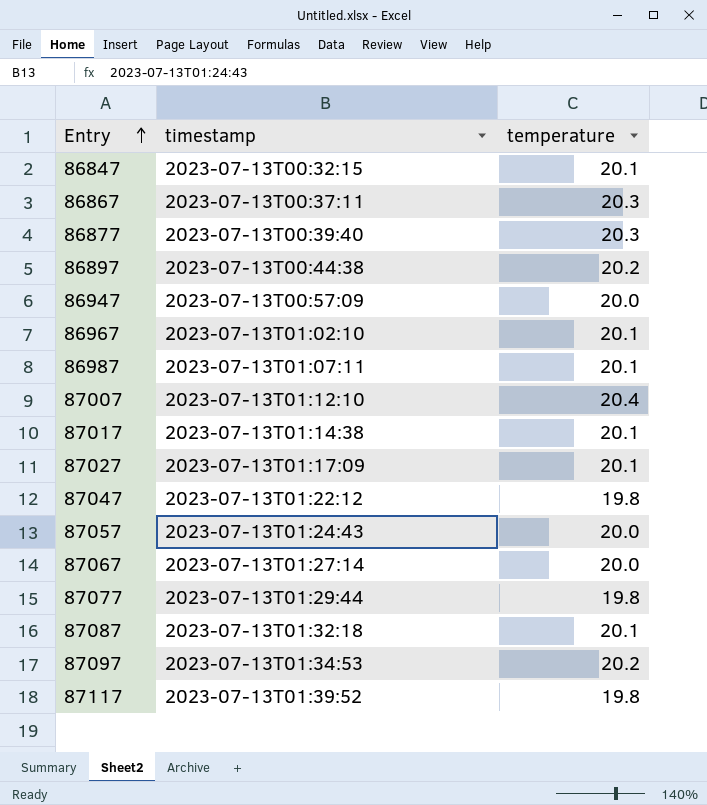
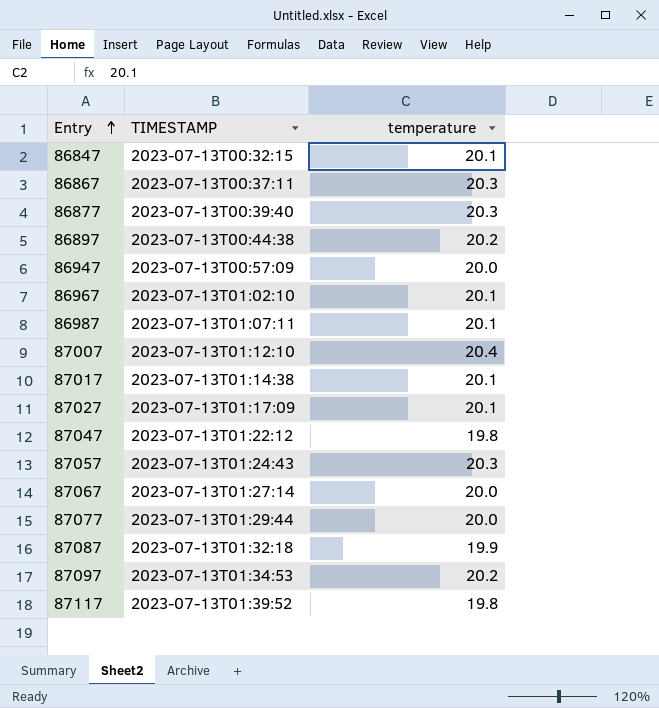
column name: timestamp -> TIMESTAMP
87057 | temperature: 20.0 -> 20.3
87077 | temperature: 19.8 -> 20.0
87087 | temperature: 20.1 -> 19.9

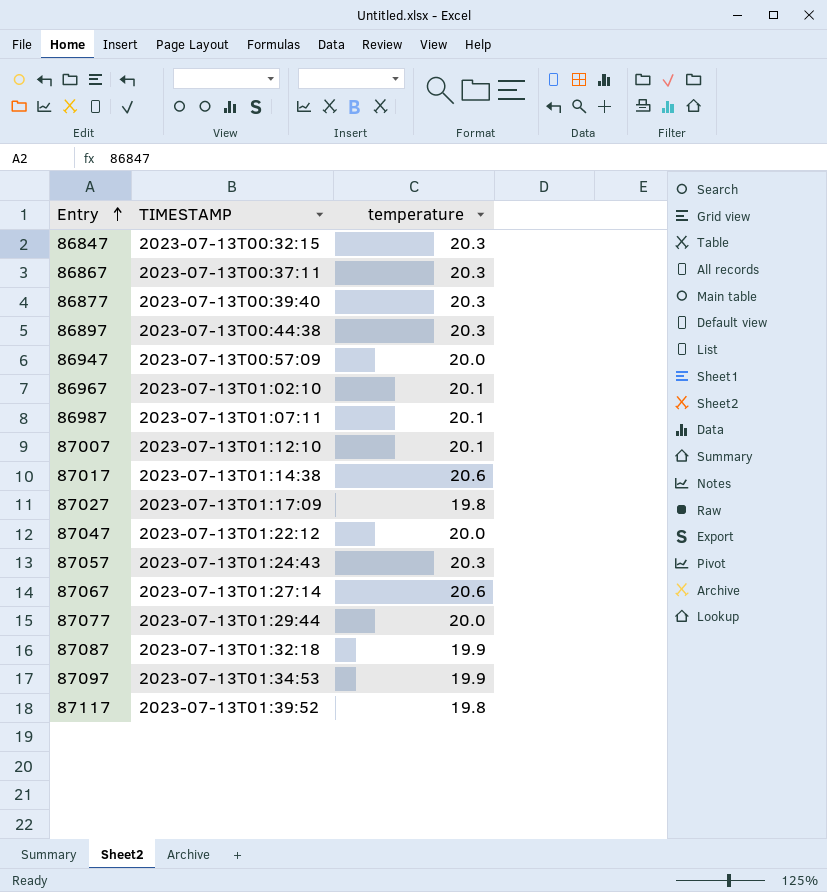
86847 | temperature: 20.1 -> 20.3
86897 | temperature: 20.2 -> 20.3
87007 | temperature: 20.4 -> 20.1
87017 | temperature: 20.1 -> 20.6
87027 | temperature: 20.1 -> 19.8
87047 | temperature: 19.8 -> 20.0
87067 | temperature: 20.0 -> 20.6
87097 | temperature: 20.2 -> 19.9

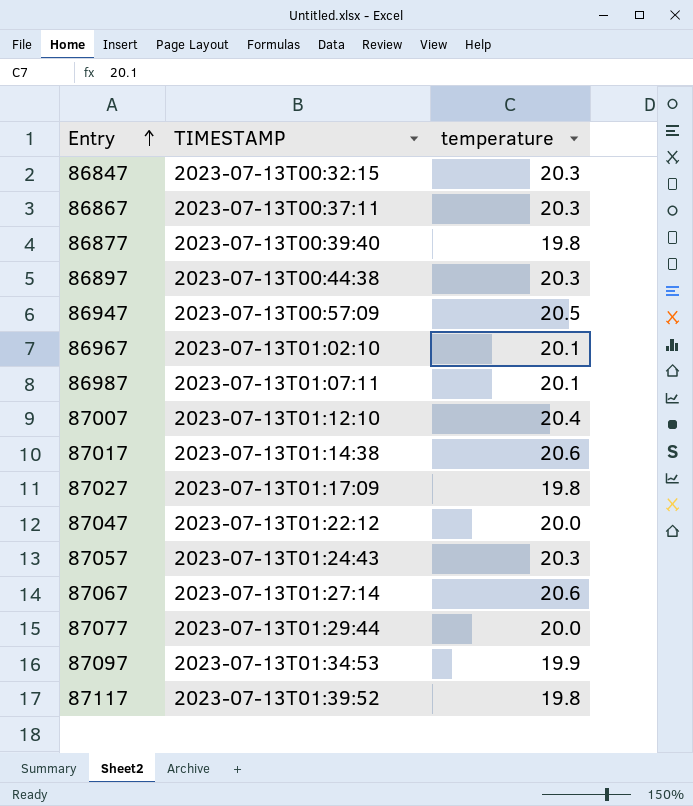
row 87087: 2023-07-13T01:32:18 | 19.9 -> none
86877 | temperature: 20.3 -> 19.8
86947 | temperature: 20.0 -> 20.5
87007 | temperature: 20.1 -> 20.4

